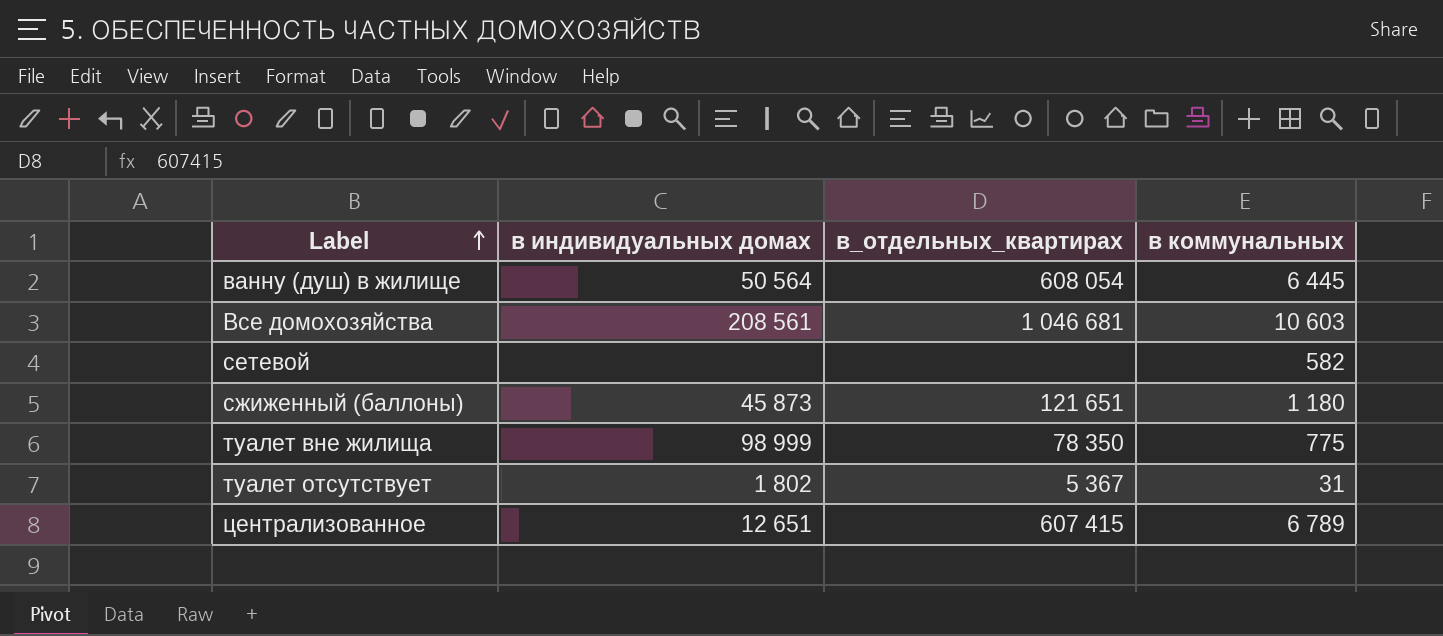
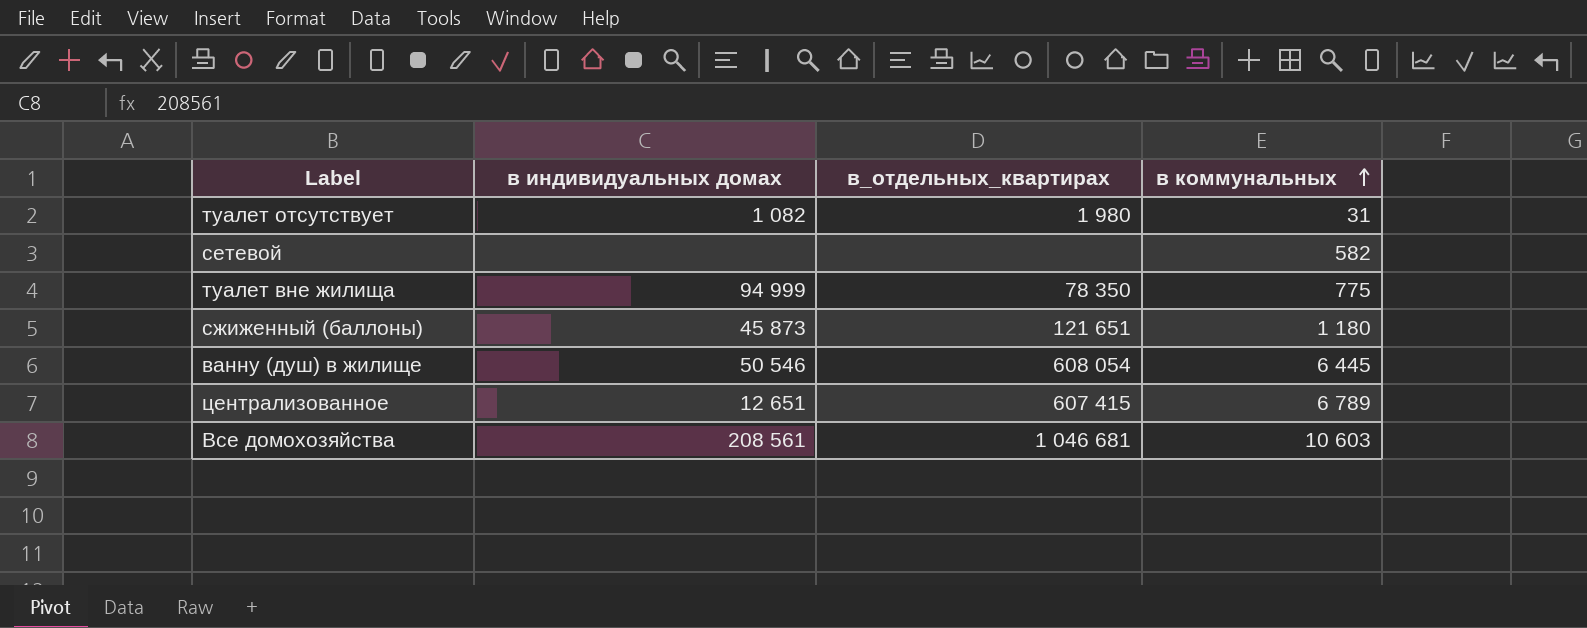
row order: Label ascending -> в коммунальных ascending
туалет отсутствует | в индивидуальных домах: 1 802 -> 1 082
туалет отсутствует | в_отдельных_квартирах: 5 367 -> 1 980
туалет вне жилища | в индивидуальных домах: 98 999 -> 94 999
ванну (душ) в жилище | в индивидуальных домах: 50 564 -> 50 546

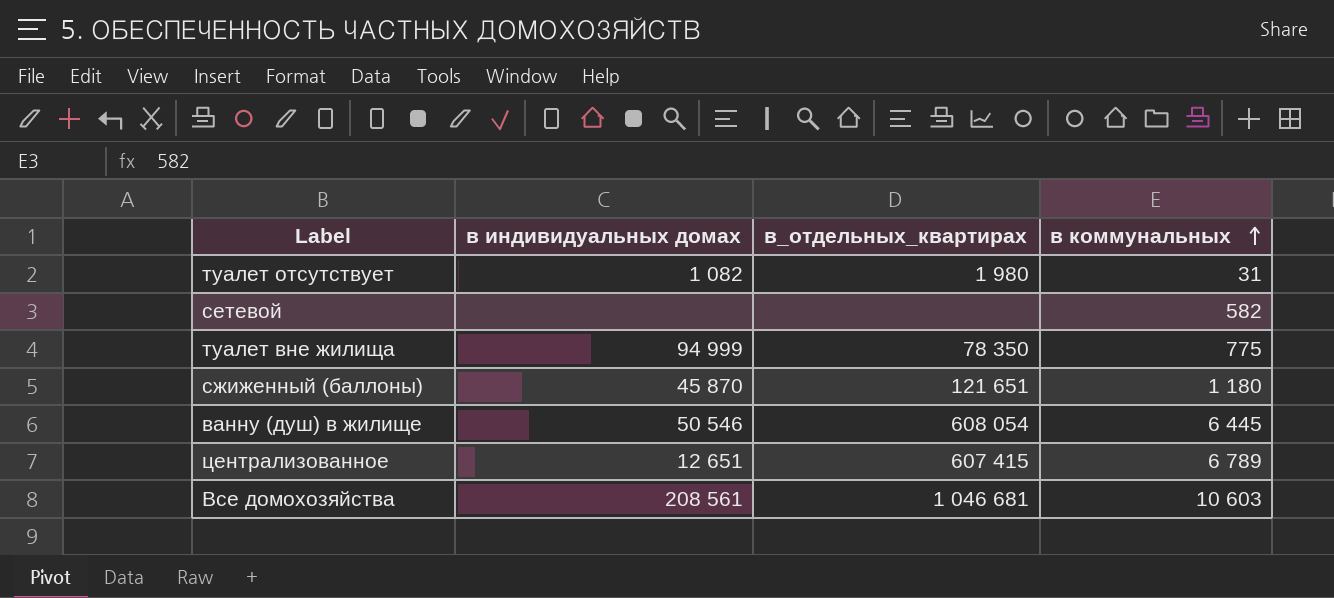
сжиженный (баллоны) | в индивидуальных домах: 45 873 -> 45 870

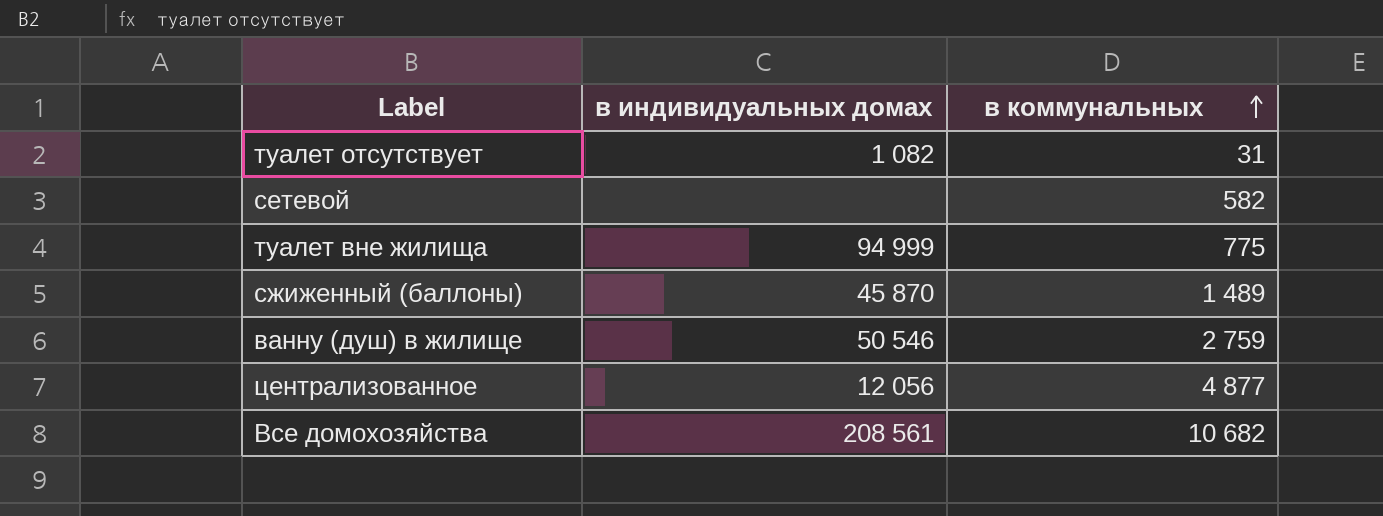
column в_отдельных_квартирах | position: 3 -> none
сжиженный (баллоны) | в коммунальных: 1 180 -> 1 489
ванну (душ) в жилище | в коммунальных: 6 445 -> 2 759
централизованное | в индивидуальных домах: 12 651 -> 12 056
централизованное | в коммунальных: 6 789 -> 4 877
Все домохозяйства | в коммунальных: 10 603 -> 10 682

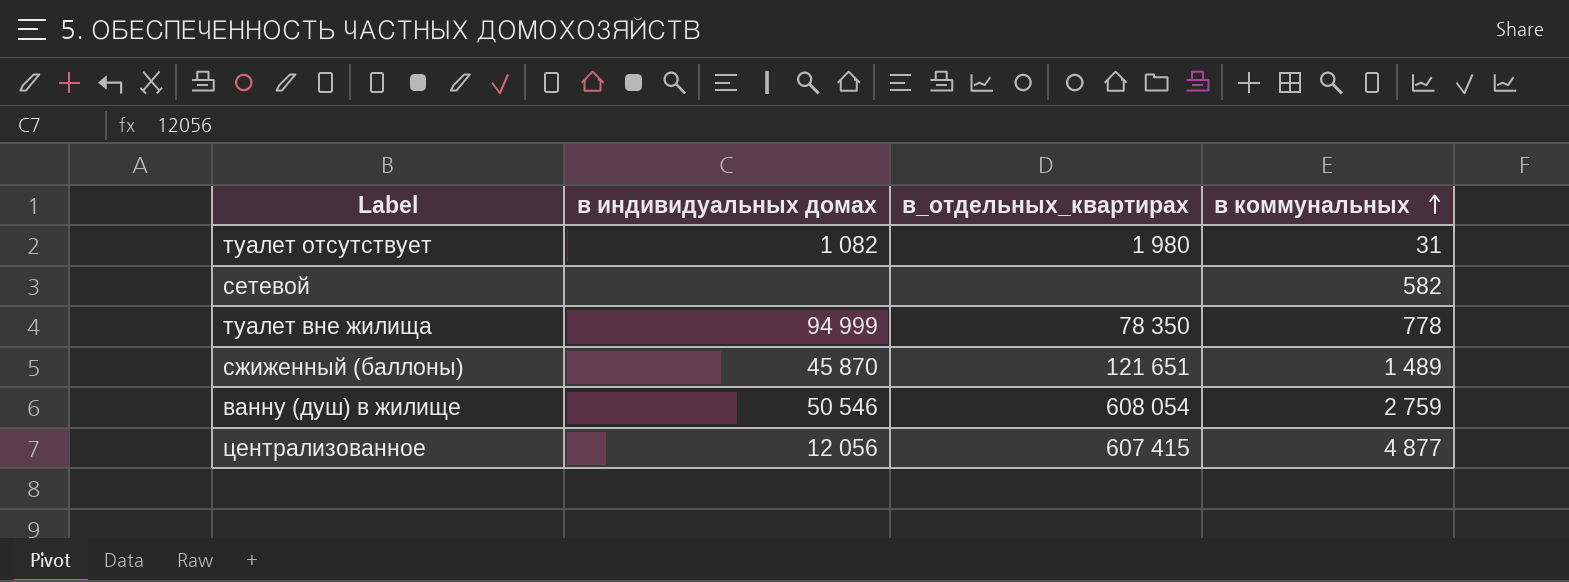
column в_отдельных_квартирах | position: none -> 3
row Все домохозяйства: 208 561 | 10 682 -> none
туалет вне жилища | в коммунальных: 775 -> 778

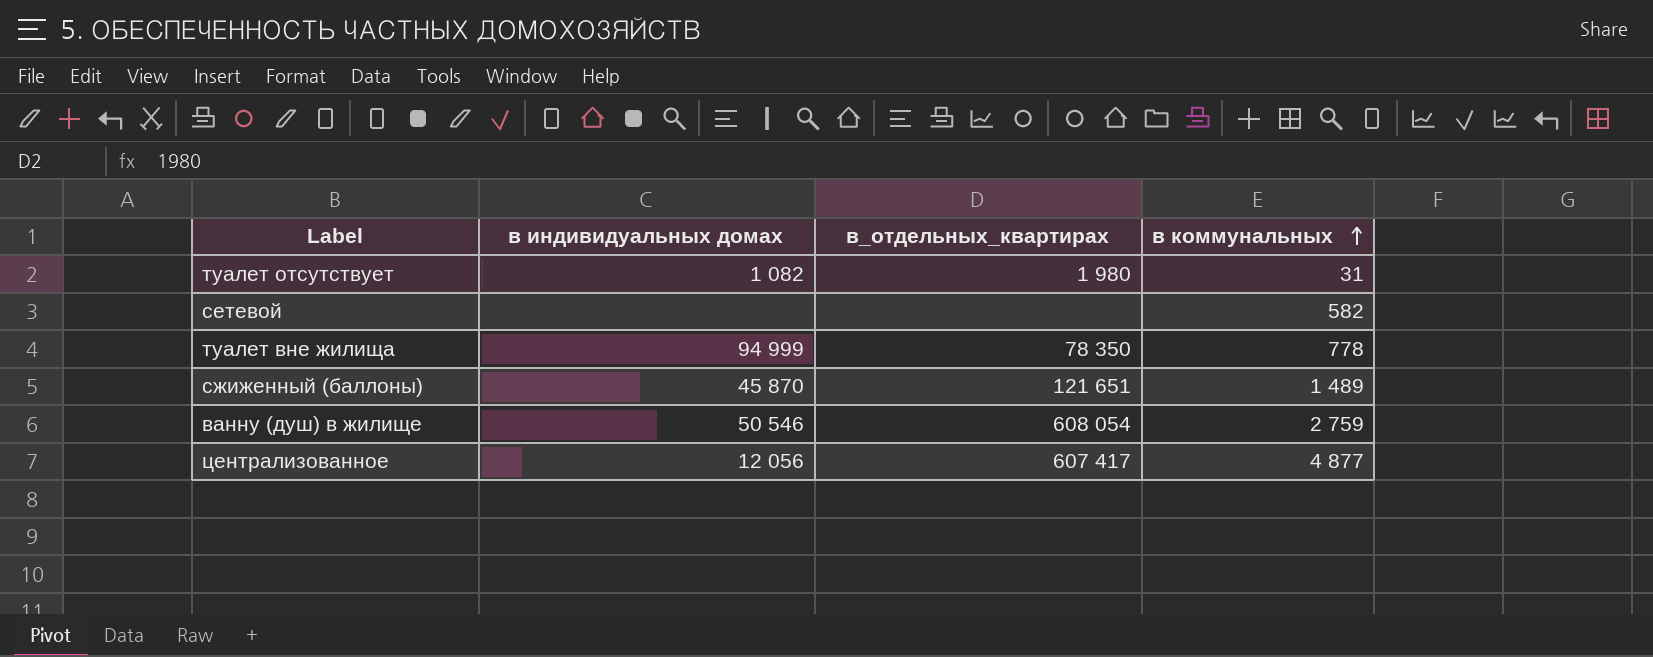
централизованное | в_отдельных_квартирах: 607 415 -> 607 417

